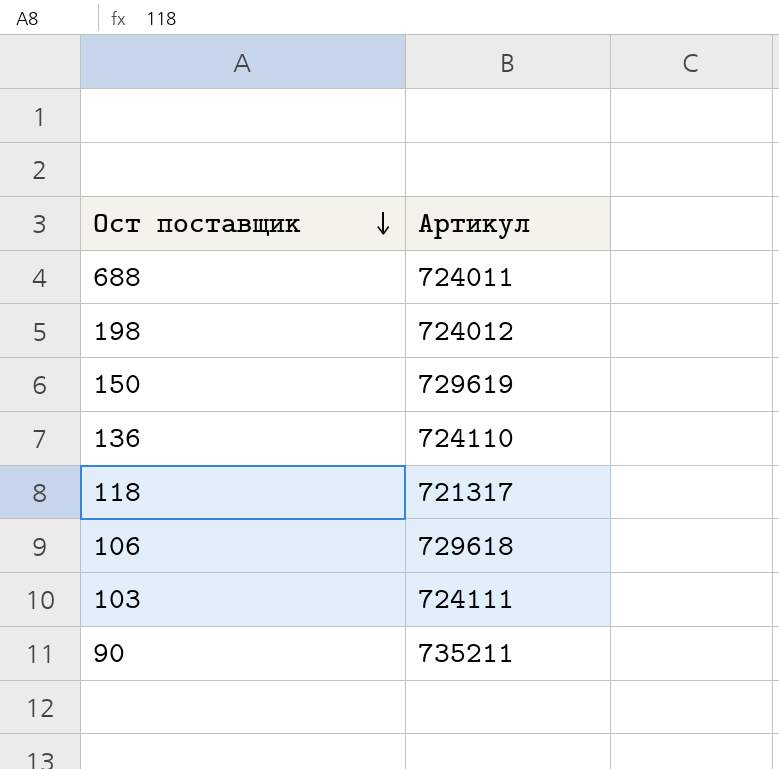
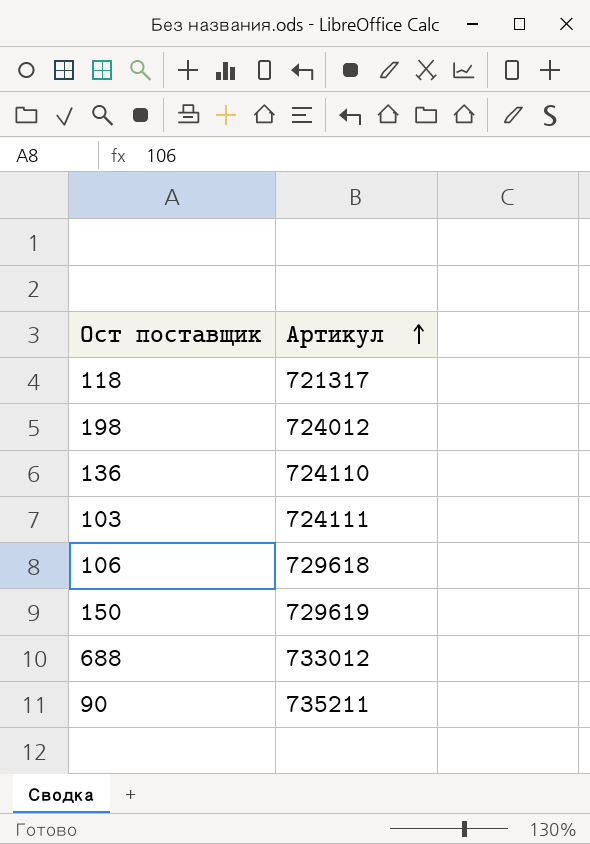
row order: Ост поставщик descending -> Артикул ascending
688 | Артикул: 724011 -> 733012

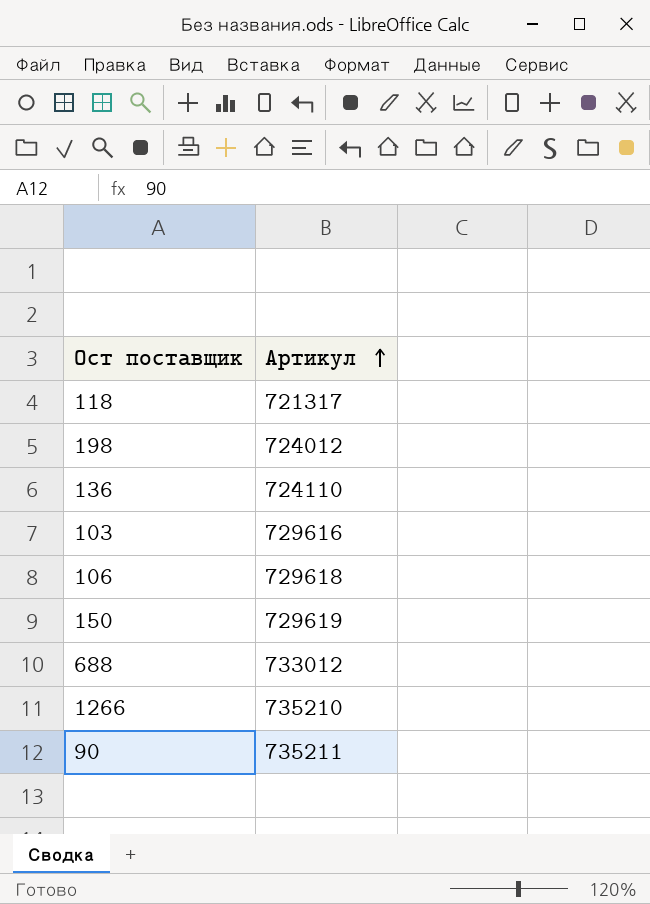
103 | Артикул: 724111 -> 729616
row 1266: none -> 735210

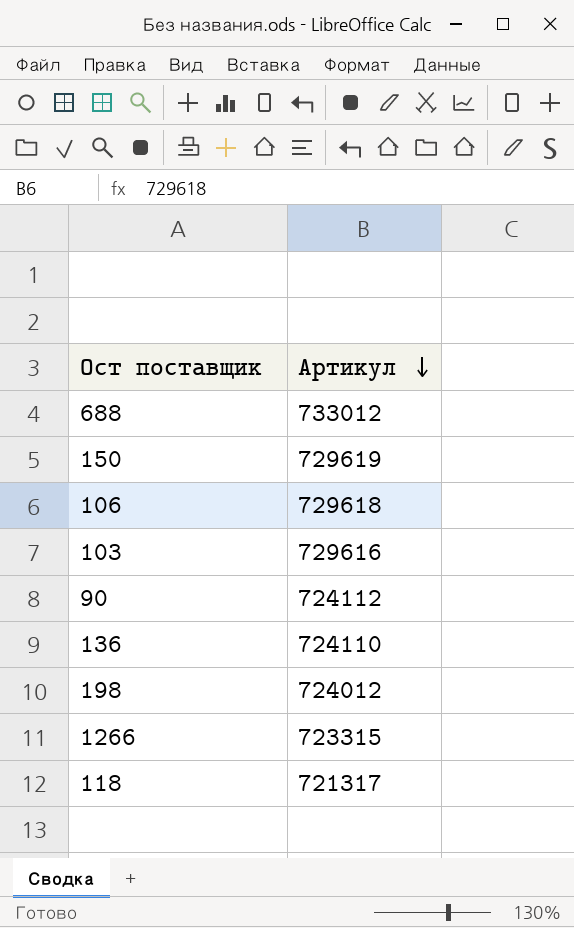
row order: Артикул ascending -> Артикул descending
90 | Артикул: 735211 -> 724112
1266 | Артикул: 735210 -> 723315

